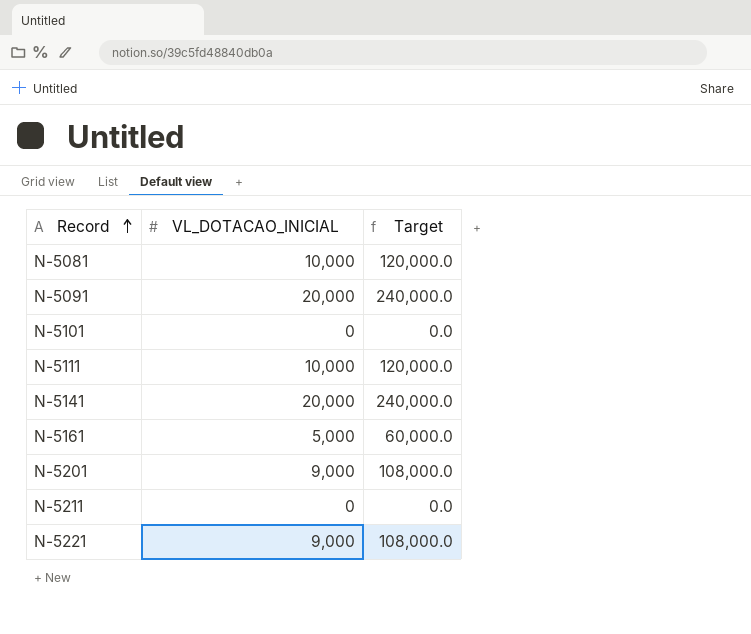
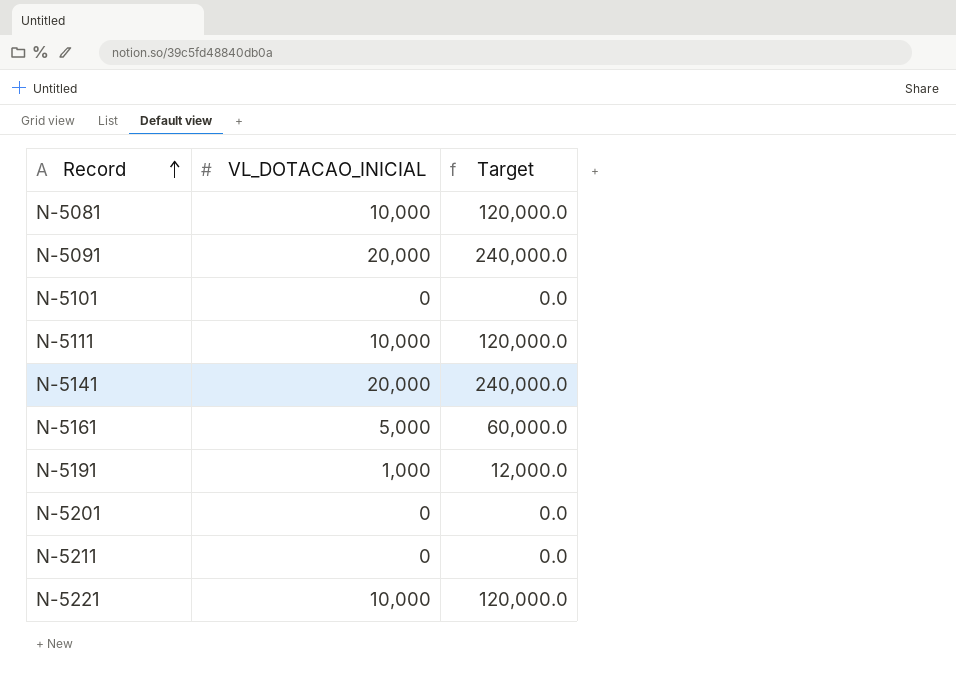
row N-5191: none -> 1,000 | 12,000.0
N-5201 | VL_DOTACAO_INICIAL: 9,000 -> 0
N-5201 | Target: 108,000.0 -> 0.0
N-5221 | VL_DOTACAO_INICIAL: 9,000 -> 10,000
N-5221 | Target: 108,000.0 -> 120,000.0

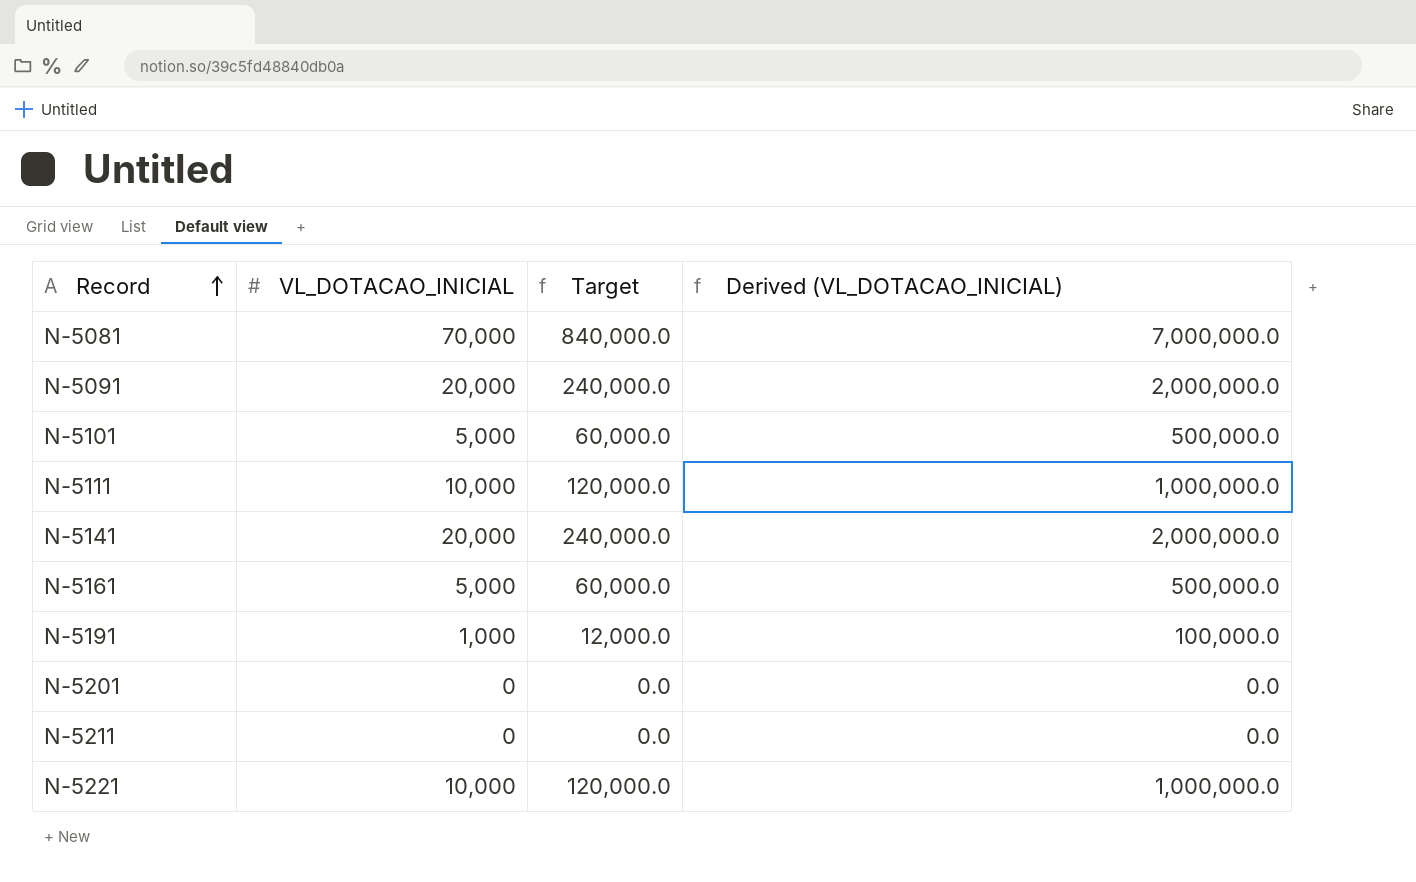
column Derived (VL_DOTACAO_INICIAL) | formula: none -> [VL_DOTACAO_INICIAL] * 100
N-5081 | VL_DOTACAO_INICIAL: 10,000 -> 70,000
N-5081 | Target: 120,000.0 -> 840,000.0
N-5101 | VL_DOTACAO_INICIAL: 0 -> 5,000
N-5101 | Target: 0.0 -> 60,000.0

